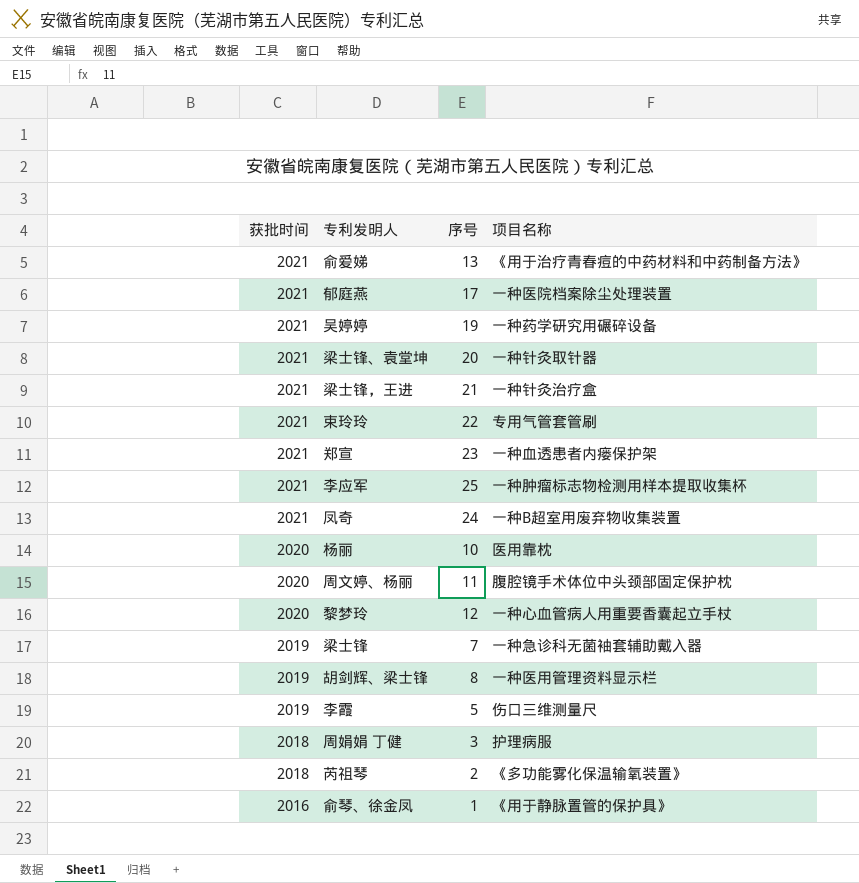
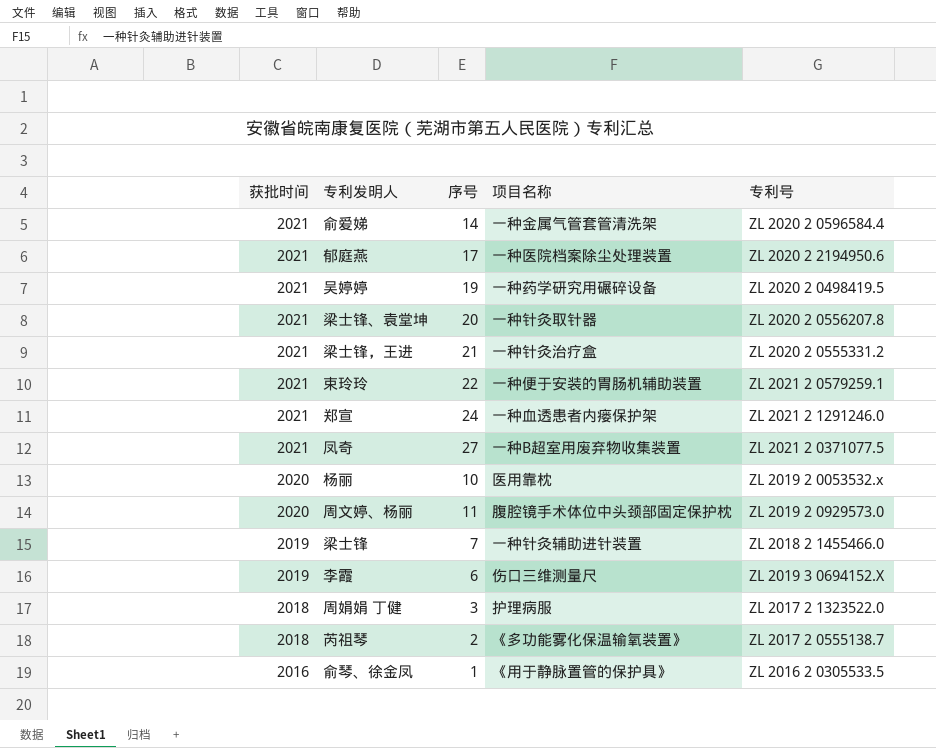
column 专利号 | position: none -> 5
row 李应军: 2021 | 25 | 一种肿瘤标志物检测用样本提取收集杯 -> none
row 黎梦玲: 2020 | 12 | 一种心血管病人用重要香囊起立手杖 -> none
row 胡剑辉、梁士锋: 2019 | 8 | 一种医用管理资料显示栏 -> none
俞爱娣 | 序号: 13 -> 14
俞爱娣 | 项目名称: 《用于治疗青春痘的中药材料和中药制备方法》 -> 一种金属气管套管清洗架
束玲玲 | 项目名称: 专用气管套管刷 -> 一种便于安装的胃肠机辅助装置
郑宣 | 序号: 23 -> 24
凤奇 | 序号: 24 -> 27
梁士锋 | 项目名称: 一种急诊科无菌袖套辅助戴入器 -> 一种针灸辅助进针装置
李霞 | 序号: 5 -> 6

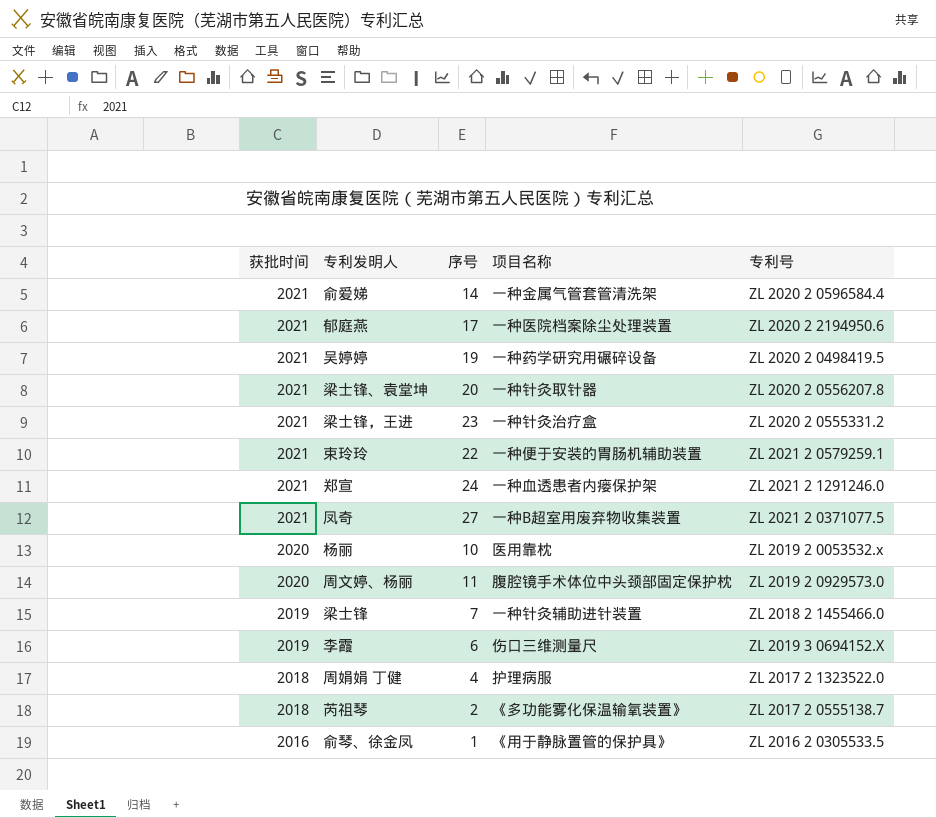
梁士锋，王进 | 序号: 21 -> 23
周娟娟 丁健 | 序号: 3 -> 4

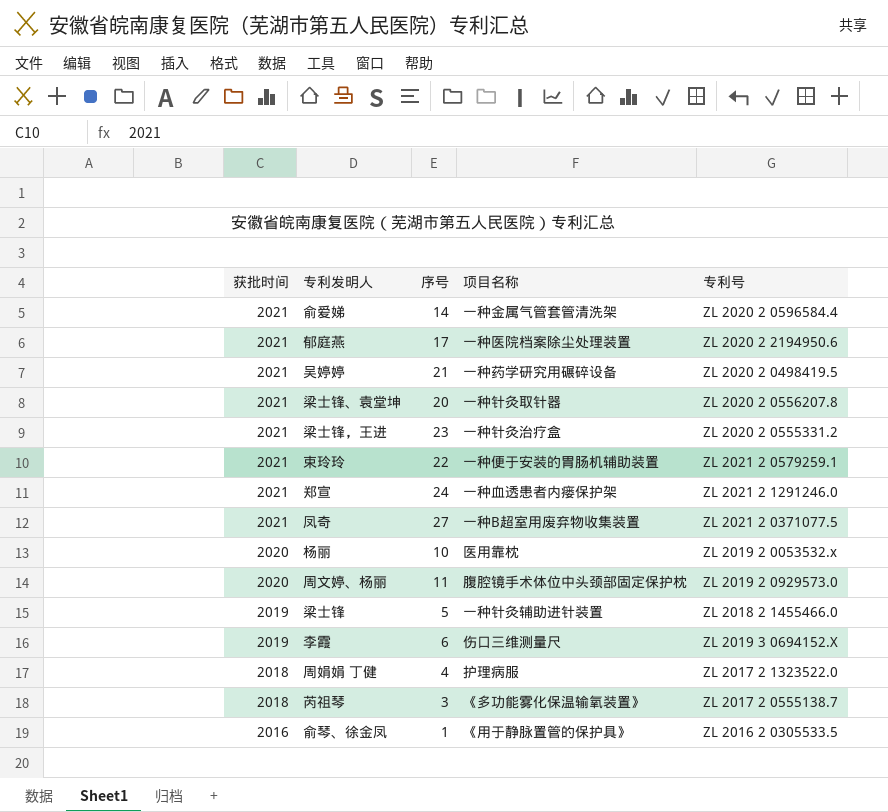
吴婷婷 | 序号: 19 -> 21
梁士锋 | 序号: 7 -> 5
芮祖琴 | 序号: 2 -> 3

